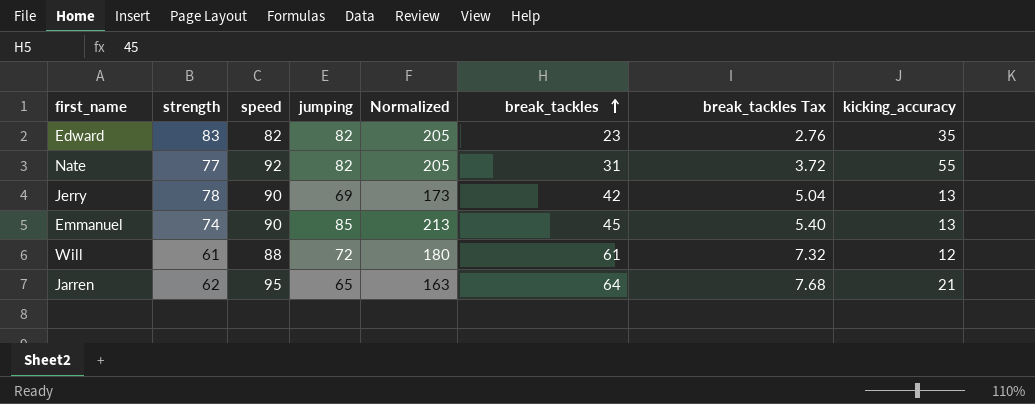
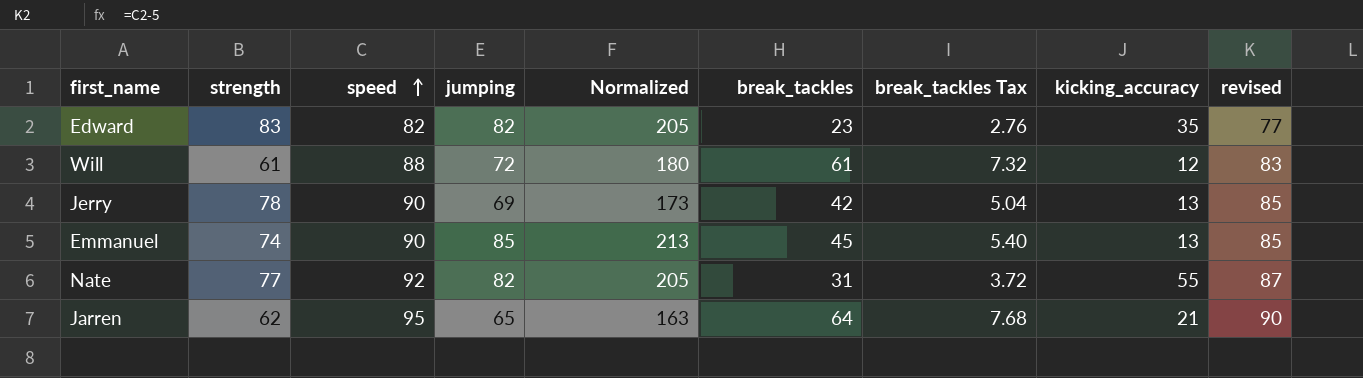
row order: break_tackles ascending -> speed ascending
column revised | formula: none -> [speed] - 5

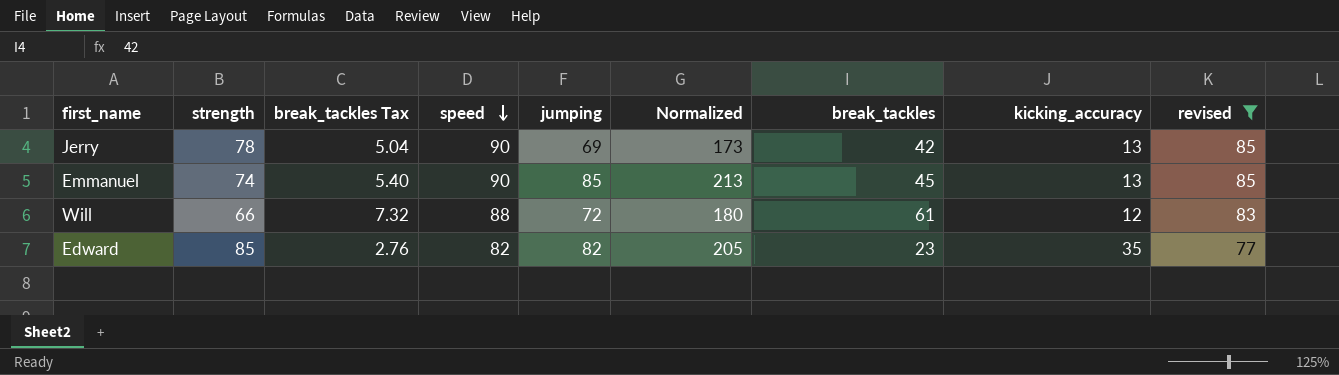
filter: none -> revised <= 85
row order: speed ascending -> speed descending
column break_tackles Tax | position: 7 -> 3
Will | strength: 61 -> 66
Edward | strength: 83 -> 85

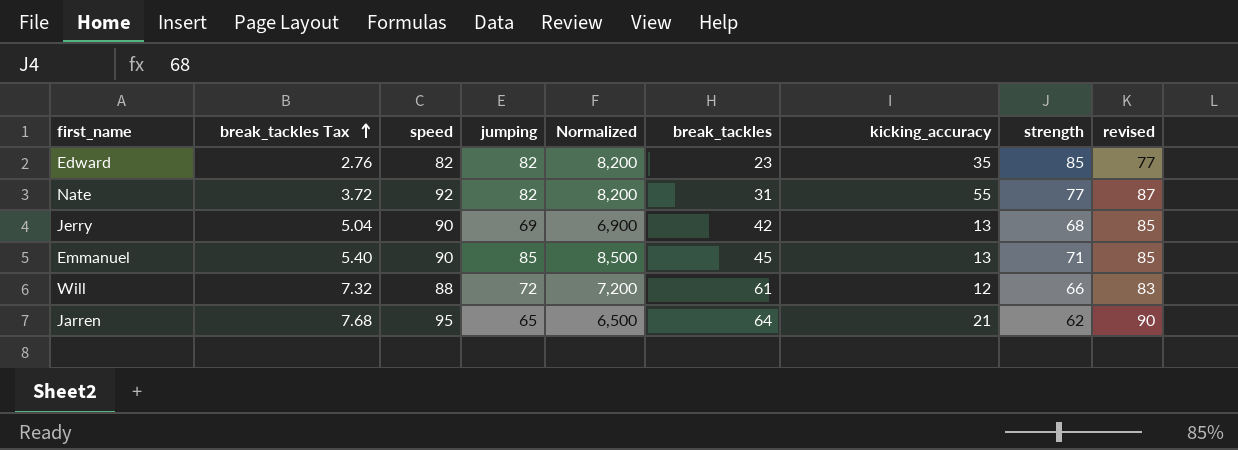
filter: revised <= 85 -> none
row order: speed descending -> break_tackles Tax ascending
column Normalized | formula: [jumping] * 2.5 -> [jumping] * 100
column strength | position: 2 -> 8
Jerry | strength: 78 -> 68
Emmanuel | strength: 74 -> 71

